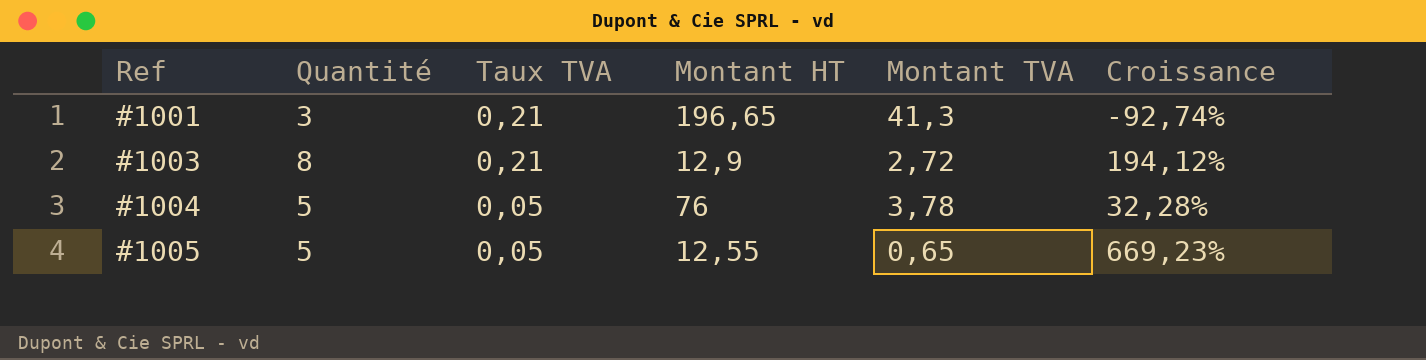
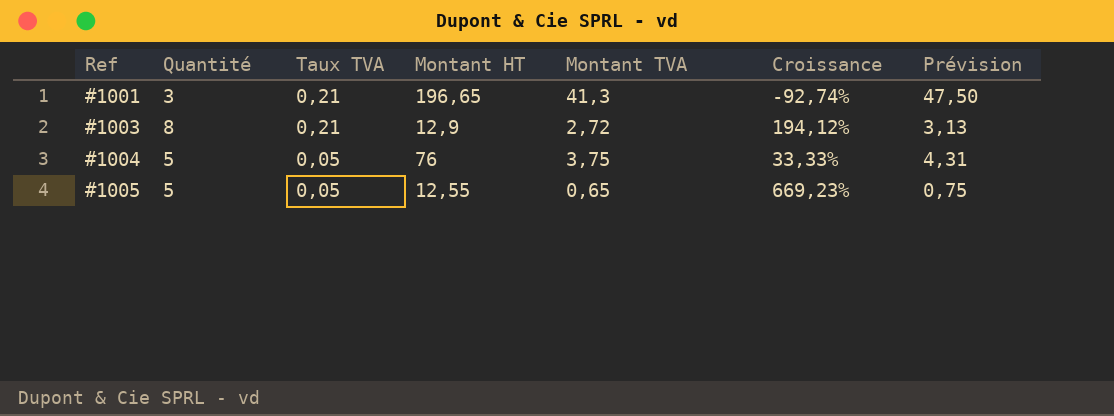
column Prévision | formula: none -> [Montant TVA] * 1,15
#1004 | Montant TVA: 3,78 -> 3,75
#1004 | Croissance: 32,28% -> 33,33%

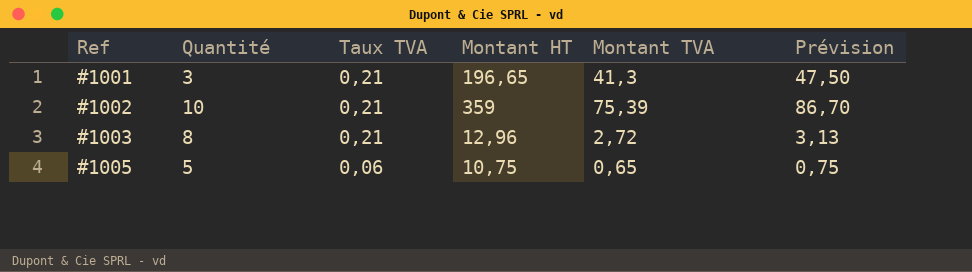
column Croissance | formula: ([Quantité] - [Montant TVA]) / [Montant TVA] -> none
row #1004: 5 | 0,05 | 76 | 3,75 | 33,33% | 4,31 -> none
row #1002: none -> 10 | 0,21 | 359 | 75,39 | 86,70
#1003 | Montant HT: 12,9 -> 12,96
#1005 | Taux TVA: 0,05 -> 0,06
#1005 | Montant HT: 12,55 -> 10,75

